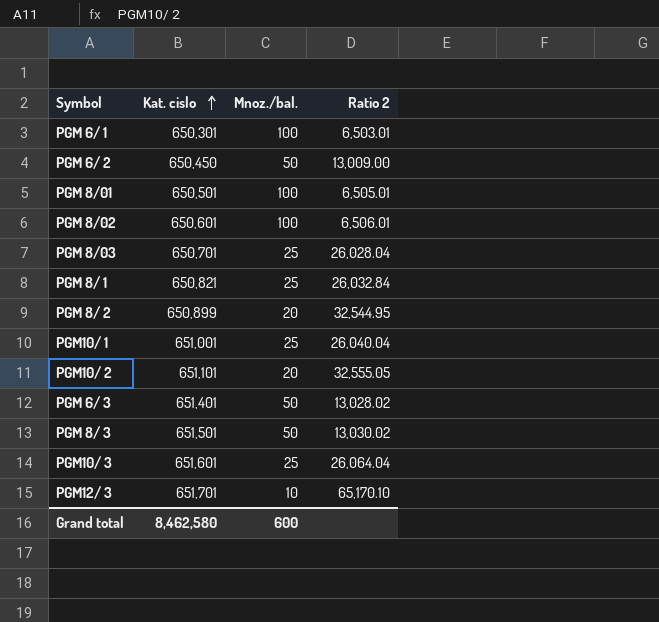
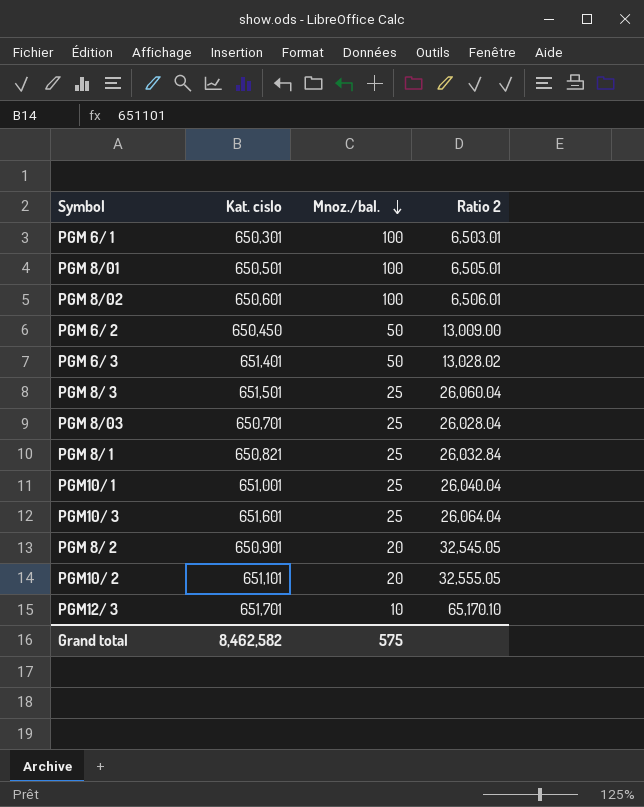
row order: Kat. cislo ascending -> Mnoz./bal. descending
PGM 8/ 3 | Mnoz./bal.: 50 -> 25
PGM 8/ 3 | Ratio 2: 13,030.02 -> 26,060.04
PGM 8/ 2 | Kat. cislo: 650,899 -> 650,901
PGM 8/ 2 | Ratio 2: 32,544.95 -> 32,545.05
Grand total | Kat. cislo: 8,462,580 -> 8,462,582
Grand total | Mnoz./bal.: 600 -> 575

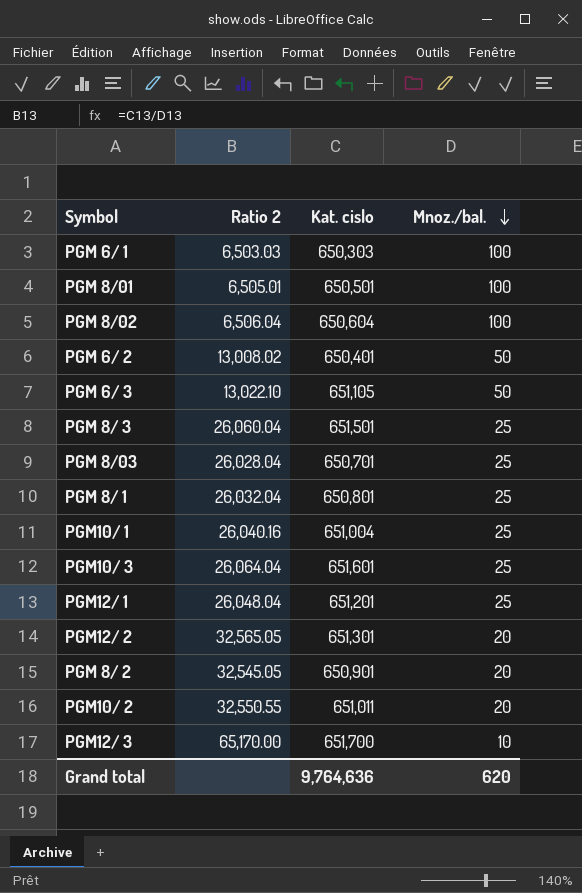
column Ratio 2 | position: 4 -> 2
PGM 6/ 1 | Ratio 2: 6,503.01 -> 6,503.03
PGM 6/ 1 | Kat. cislo: 650,301 -> 650,303
PGM 8/02 | Ratio 2: 6,506.01 -> 6,506.04
PGM 8/02 | Kat. cislo: 650,601 -> 650,604
PGM 6/ 2 | Ratio 2: 13,009.00 -> 13,008.02
PGM 6/ 2 | Kat. cislo: 650,450 -> 650,401
PGM 6/ 3 | Ratio 2: 13,028.02 -> 13,022.10
PGM 6/ 3 | Kat. cislo: 651,401 -> 651,105
PGM 8/ 1 | Ratio 2: 26,032.84 -> 26,032.04
PGM 8/ 1 | Kat. cislo: 650,821 -> 650,801
PGM10/ 1 | Ratio 2: 26,040.04 -> 26,040.16
PGM10/ 1 | Kat. cislo: 651,001 -> 651,004
row PGM12/ 1: none -> 26,048.04 | 651,201 | 25
row PGM12/ 2: none -> 32,565.05 | 651,301 | 20
PGM10/ 2 | Ratio 2: 32,555.05 -> 32,550.55
PGM10/ 2 | Kat. cislo: 651,101 -> 651,011
PGM12/ 3 | Ratio 2: 65,170.10 -> 65,170.00
PGM12/ 3 | Kat. cislo: 651,701 -> 651,700
Grand total | Kat. cislo: 8,462,582 -> 9,764,636
Grand total | Mnoz./bal.: 575 -> 620

